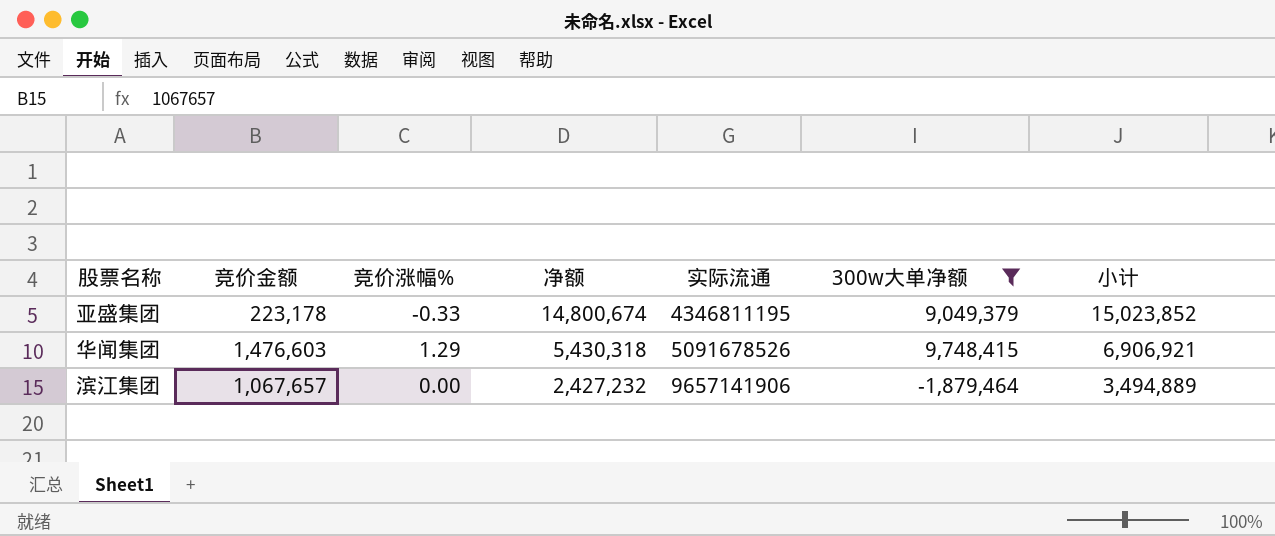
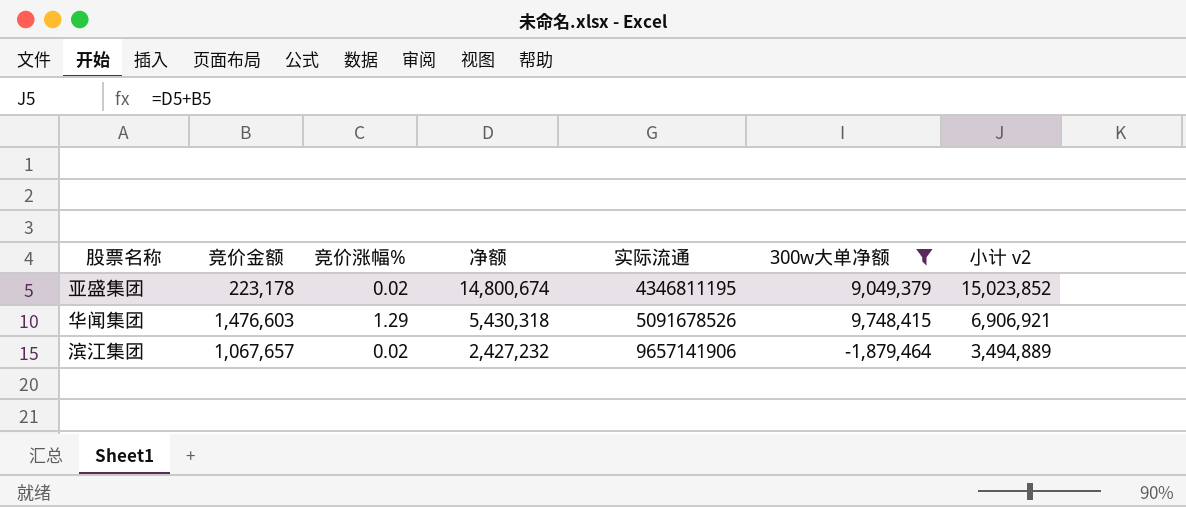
column name: 小计 -> 小计 v2
亚盛集团 | 竞价涨幅%: -0.33 -> 0.02
滨江集团 | 竞价涨幅%: 0.00 -> 0.02

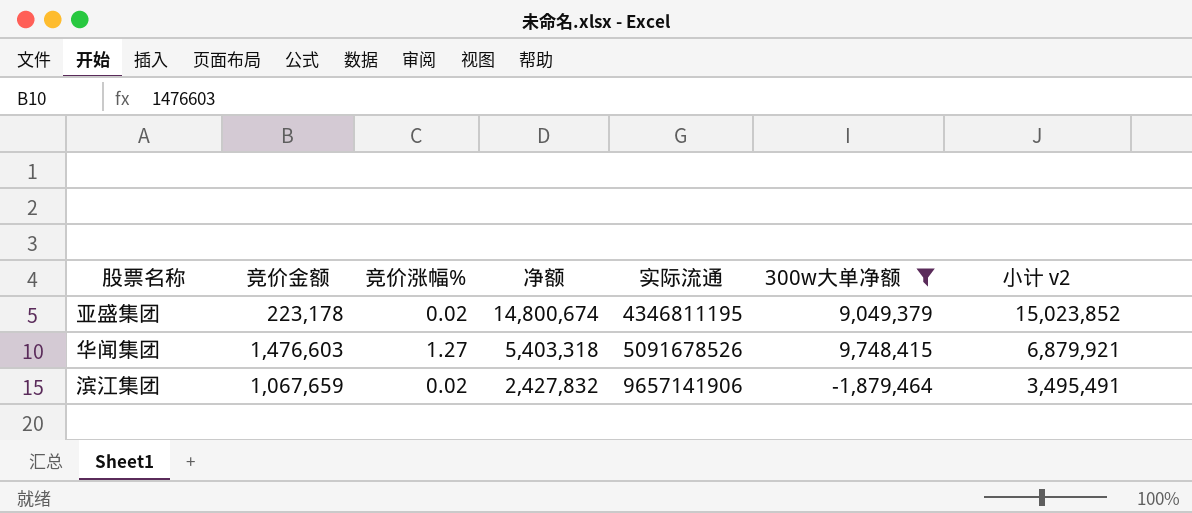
华闻集团 | 竞价涨幅%: 1.29 -> 1.27
华闻集团 | 净额: 5,430,318 -> 5,403,318
华闻集团 | 小计 v2: 6,906,921 -> 6,879,921
滨江集团 | 竞价金额: 1,067,657 -> 1,067,659
滨江集团 | 净额: 2,427,232 -> 2,427,832
滨江集团 | 小计 v2: 3,494,889 -> 3,495,491

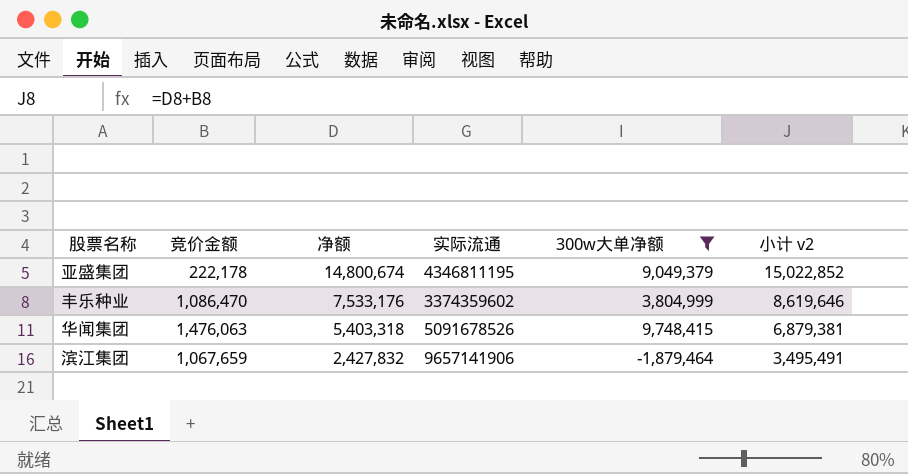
column 竞价涨幅% | position: 3 -> none
亚盛集团 | 竞价金额: 223,178 -> 222,178
亚盛集团 | 小计 v2: 15,023,852 -> 15,022,852
row 丰乐种业: none -> 1,086,470 | 7,533,176 | 3374359602 | 3,804,999 | 8,619,646
华闻集团 | 竞价金额: 1,476,603 -> 1,476,063
华闻集团 | 小计 v2: 6,879,921 -> 6,879,381

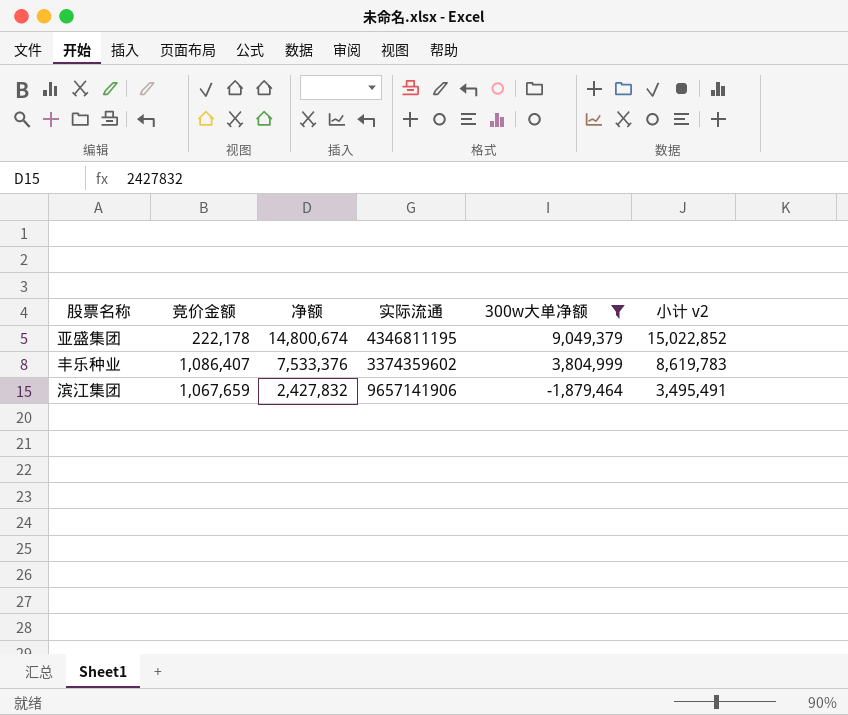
row 华闻集团: 1,476,063 | 5,403,318 | 5091678526 | 9,748,415 | 6,879,381 -> none
丰乐种业 | 竞价金额: 1,086,470 -> 1,086,407
丰乐种业 | 净额: 7,533,176 -> 7,533,376
丰乐种业 | 小计 v2: 8,619,646 -> 8,619,783

